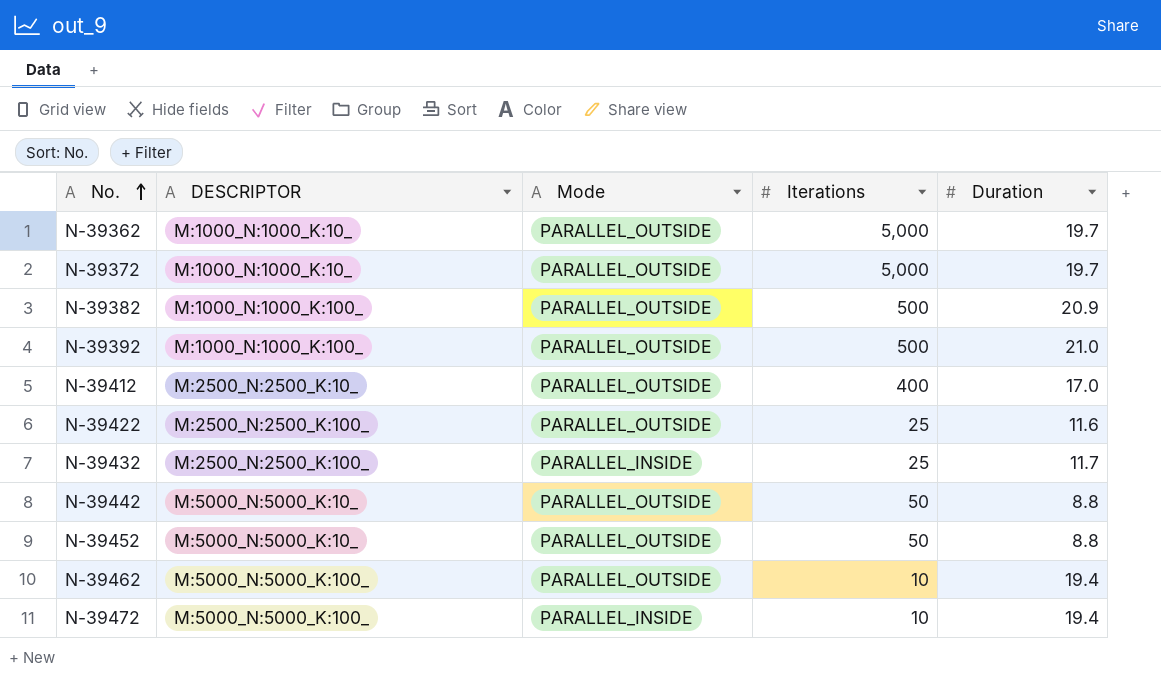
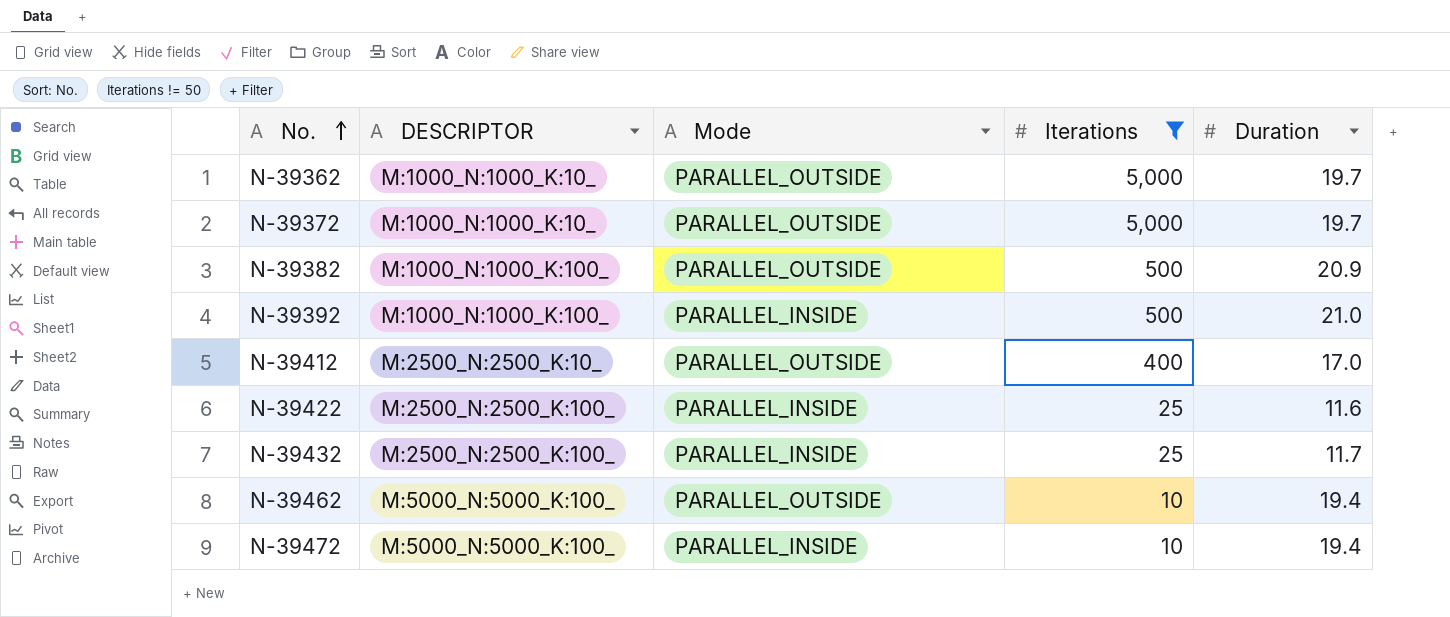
filter: none -> Iterations != 50
N-39392 | Mode: PARALLEL_OUTSIDE -> PARALLEL_INSIDE
N-39422 | Mode: PARALLEL_OUTSIDE -> PARALLEL_INSIDE

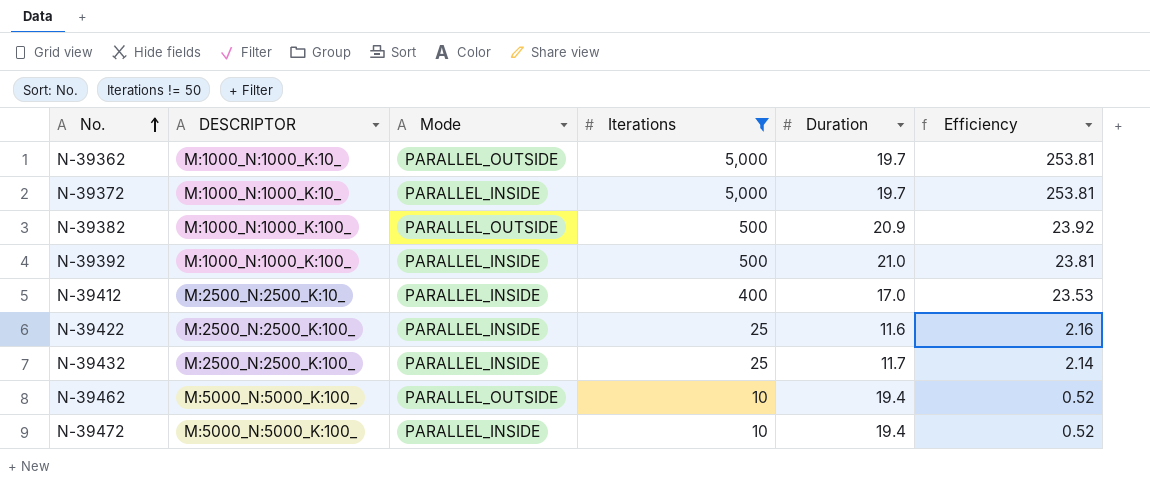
column Efficiency | formula: none -> [Iterations] / [Duration]
N-39372 | Mode: PARALLEL_OUTSIDE -> PARALLEL_INSIDE
N-39412 | Mode: PARALLEL_OUTSIDE -> PARALLEL_INSIDE

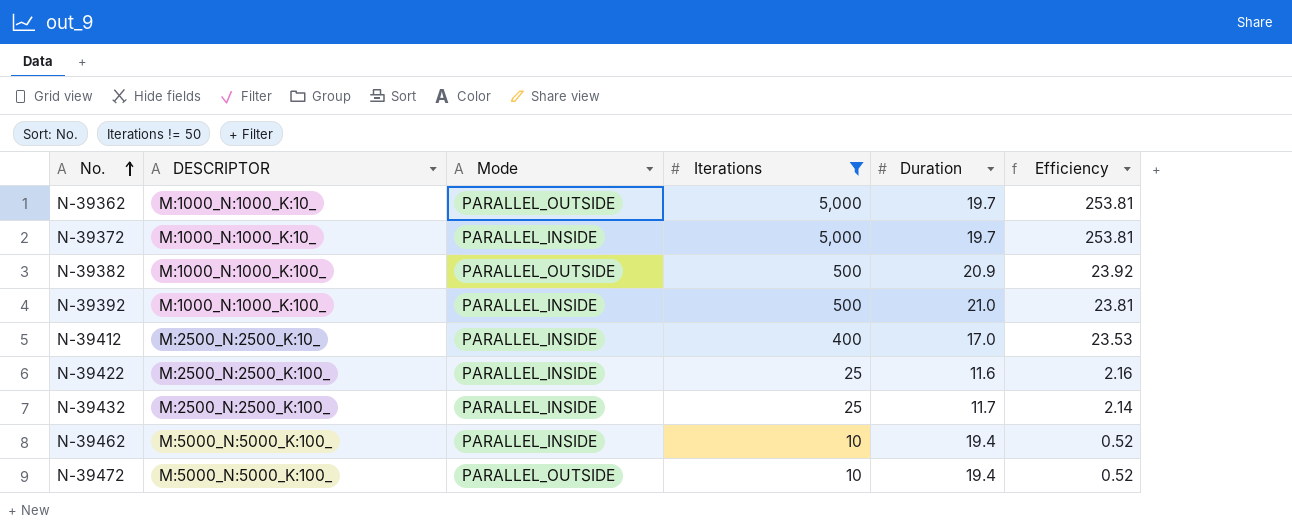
N-39462 | Mode: PARALLEL_OUTSIDE -> PARALLEL_INSIDE
N-39472 | Mode: PARALLEL_INSIDE -> PARALLEL_OUTSIDE

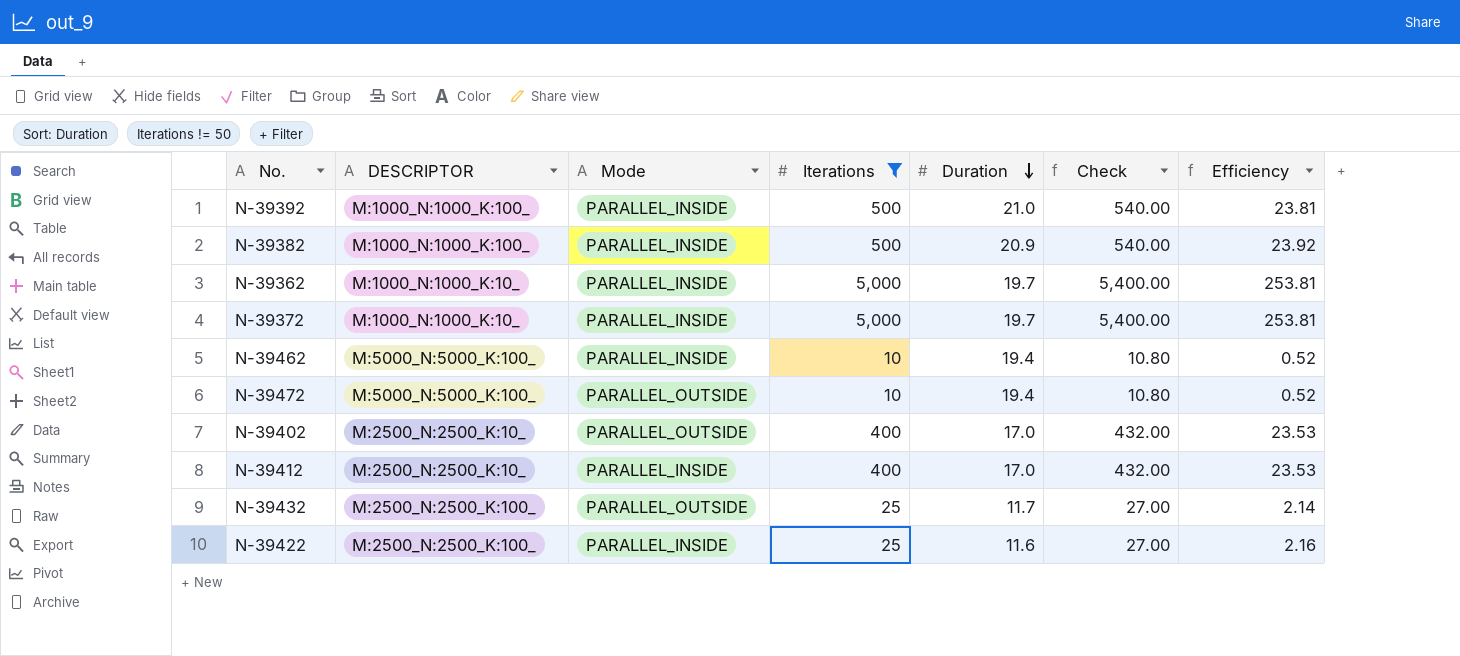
row order: No. ascending -> Duration descending
column Check | formula: none -> [Iterations] * 1.08
N-39382 | Mode: PARALLEL_OUTSIDE -> PARALLEL_INSIDE
N-39362 | Mode: PARALLEL_OUTSIDE -> PARALLEL_INSIDE
row N-39402: none -> M:2500_N:2500_K:10_ | PARALLEL_OUTSIDE | 400 | 17.0 | 432.00 | 23.53
N-39432 | Mode: PARALLEL_INSIDE -> PARALLEL_OUTSIDE

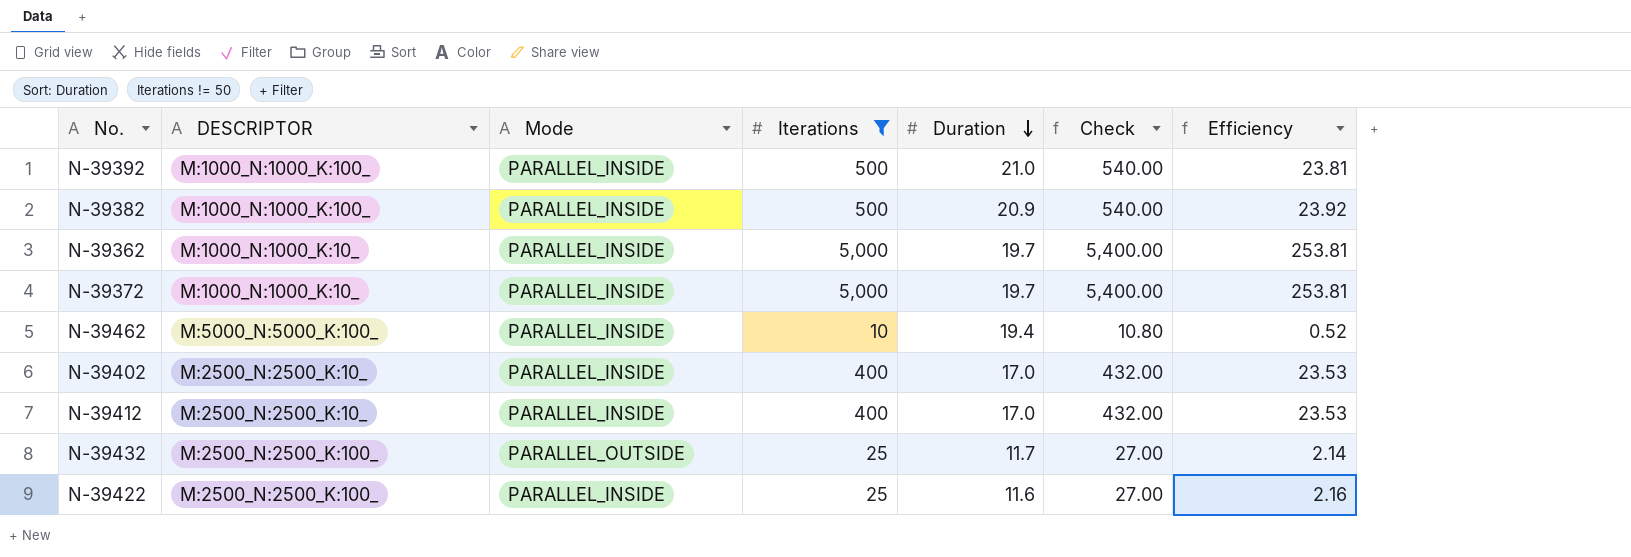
row N-39472: M:5000_N:5000_K:100_ | PARALLEL_OUTSIDE | 10 | 19.4 | 10.80 | 0.52 -> none
N-39402 | Mode: PARALLEL_OUTSIDE -> PARALLEL_INSIDE

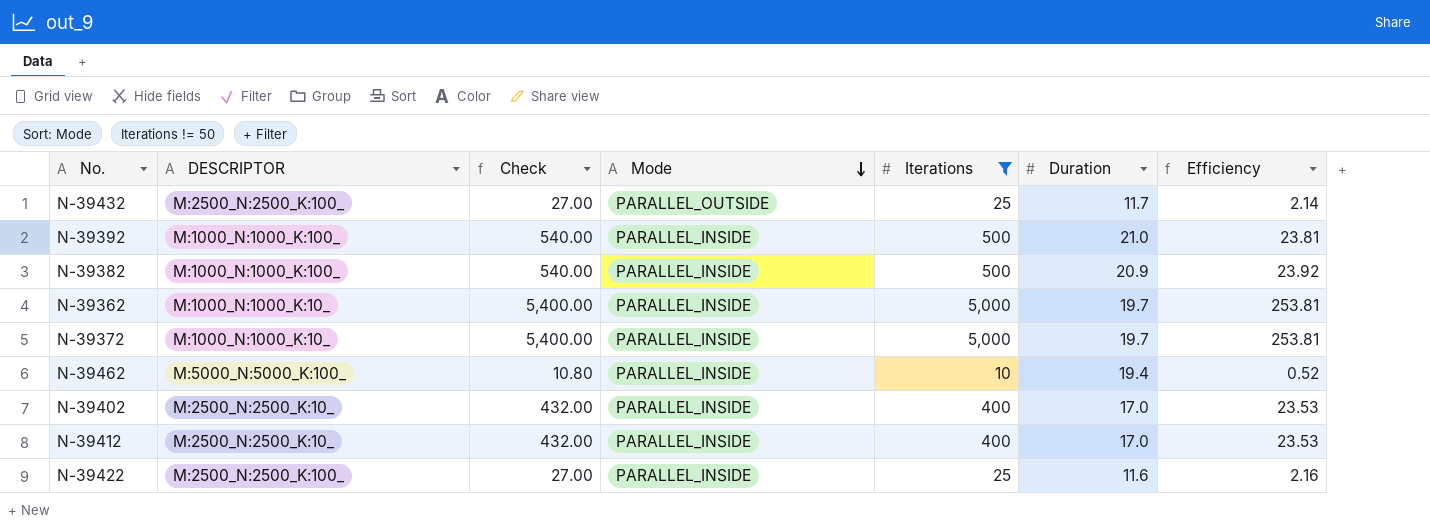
row order: Duration descending -> Mode descending
column Check | position: 6 -> 3

